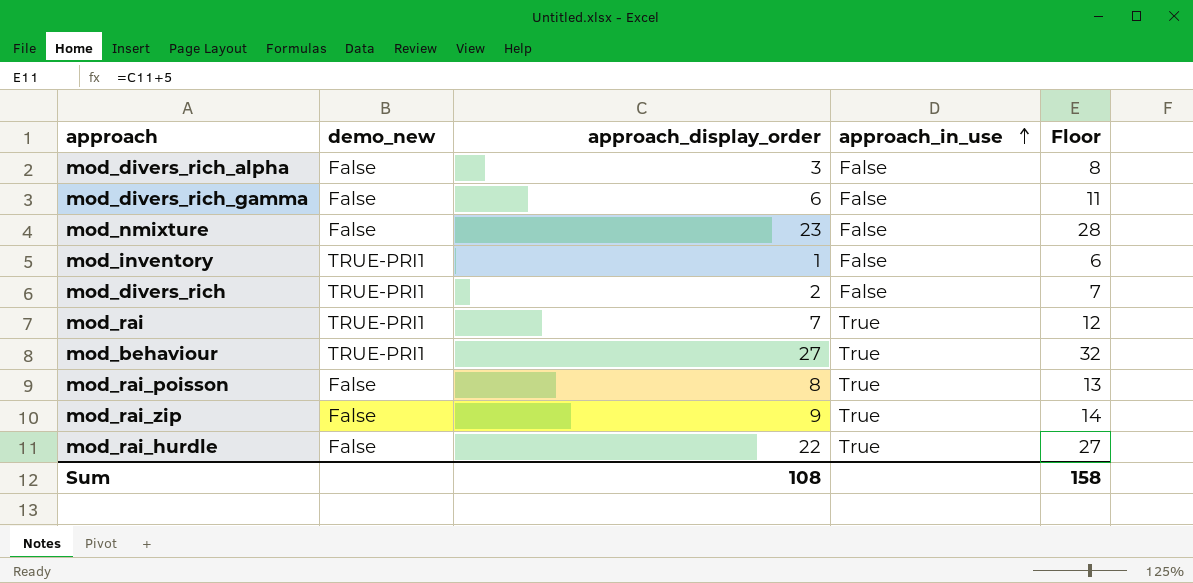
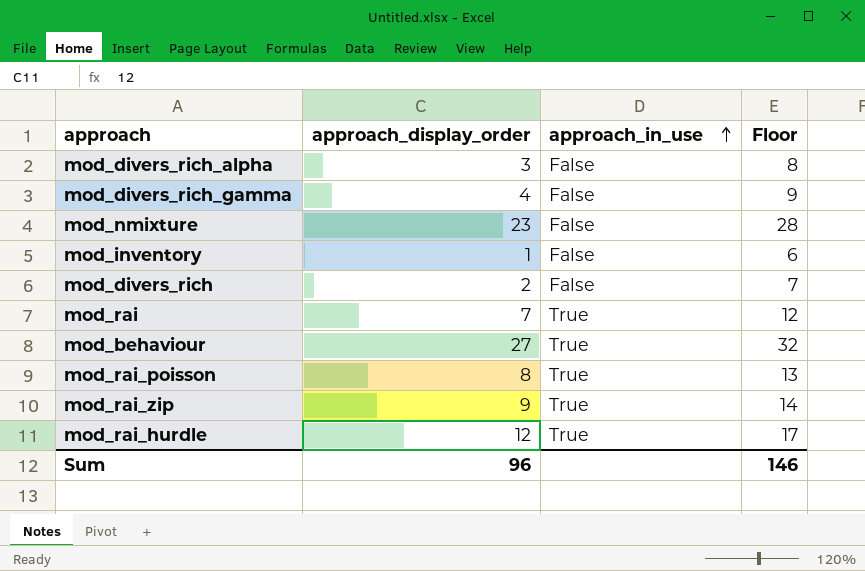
column demo_new | position: 2 -> none
mod_divers_rich_gamma | approach_display_order: 6 -> 4
mod_divers_rich_gamma | Floor: 11 -> 9
mod_rai_hurdle | approach_display_order: 22 -> 12
mod_rai_hurdle | Floor: 27 -> 17
Sum | approach_display_order: 108 -> 96
Sum | Floor: 158 -> 146

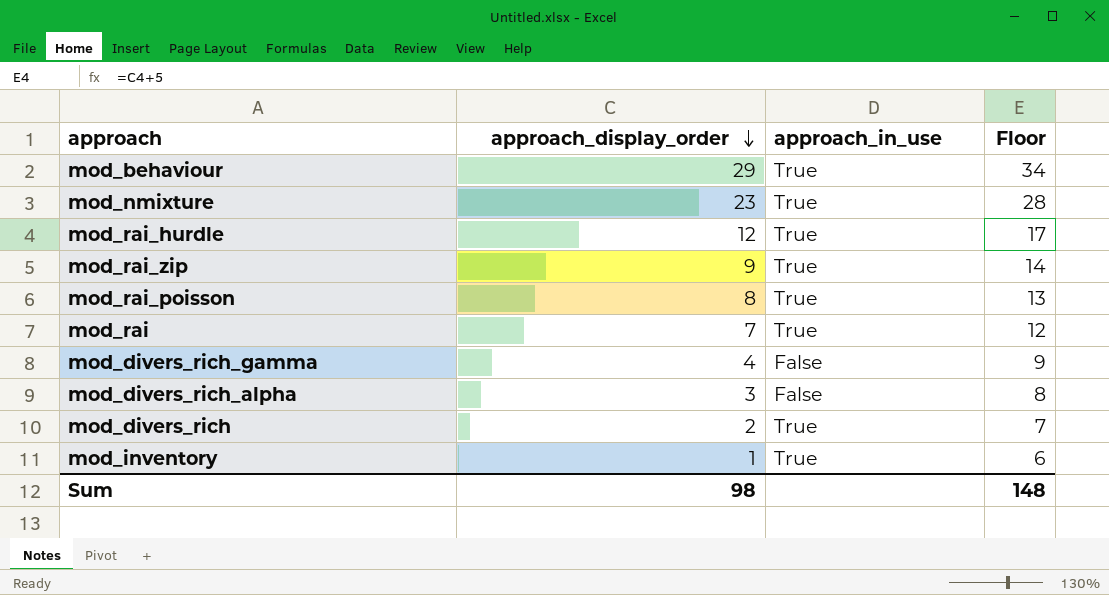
row order: approach_in_use ascending -> approach_display_order descending
mod_behaviour | approach_display_order: 27 -> 29
mod_behaviour | Floor: 32 -> 34
mod_nmixture | approach_in_use: False -> True
mod_divers_rich | approach_in_use: False -> True
mod_inventory | approach_in_use: False -> True
Sum | approach_display_order: 96 -> 98
Sum | Floor: 146 -> 148

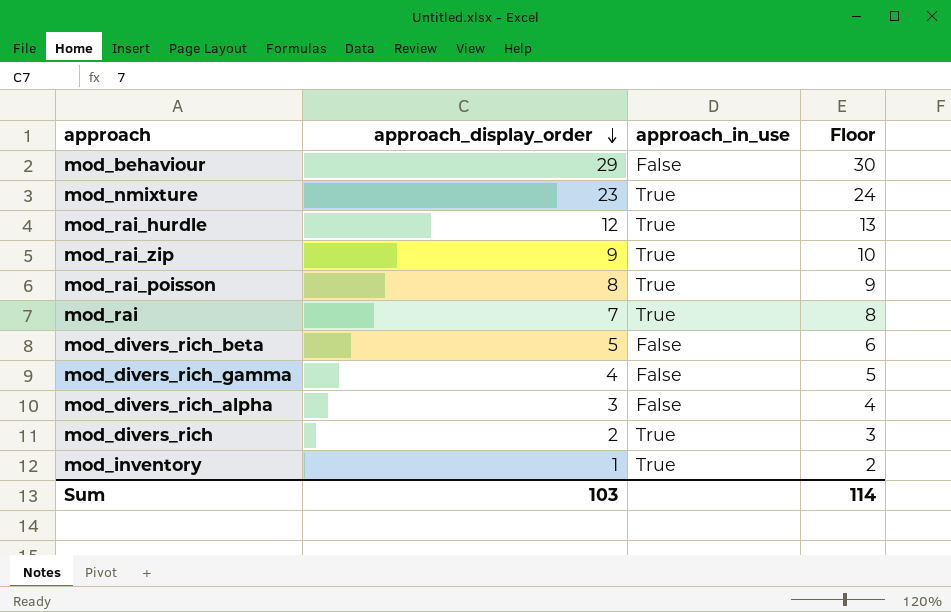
column Floor | formula: [approach_display_order] + 5 -> [approach_display_order] + 1
mod_behaviour | approach_in_use: True -> False
row mod_divers_rich_beta: none -> 5 | False | 6
Sum | approach_display_order: 98 -> 103
Sum | Floor: 148 -> 114

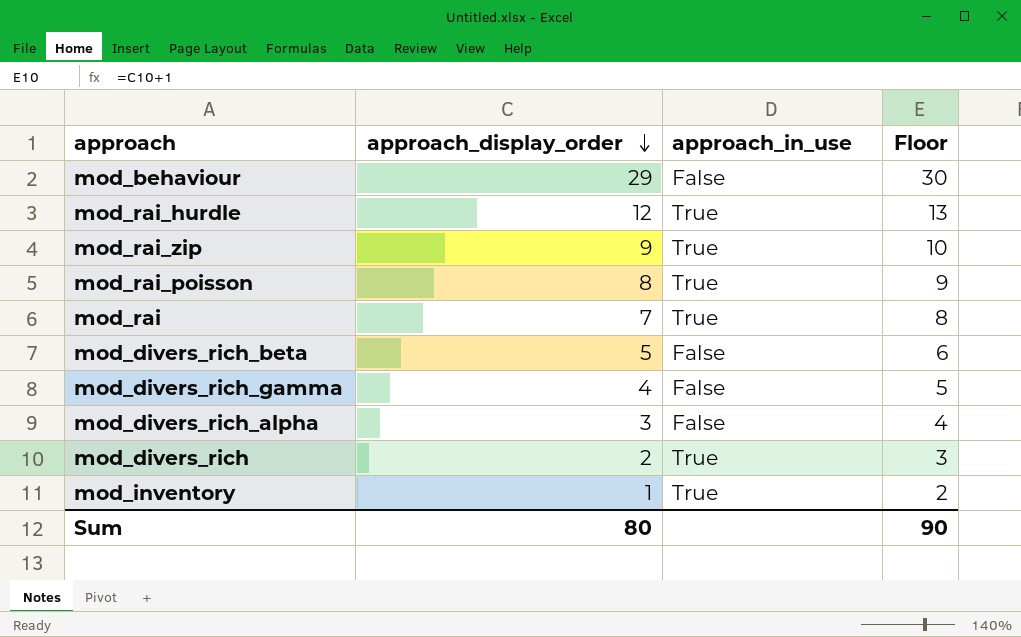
row mod_nmixture: 23 | True | 24 -> none
Sum | approach_display_order: 103 -> 80
Sum | Floor: 114 -> 90

